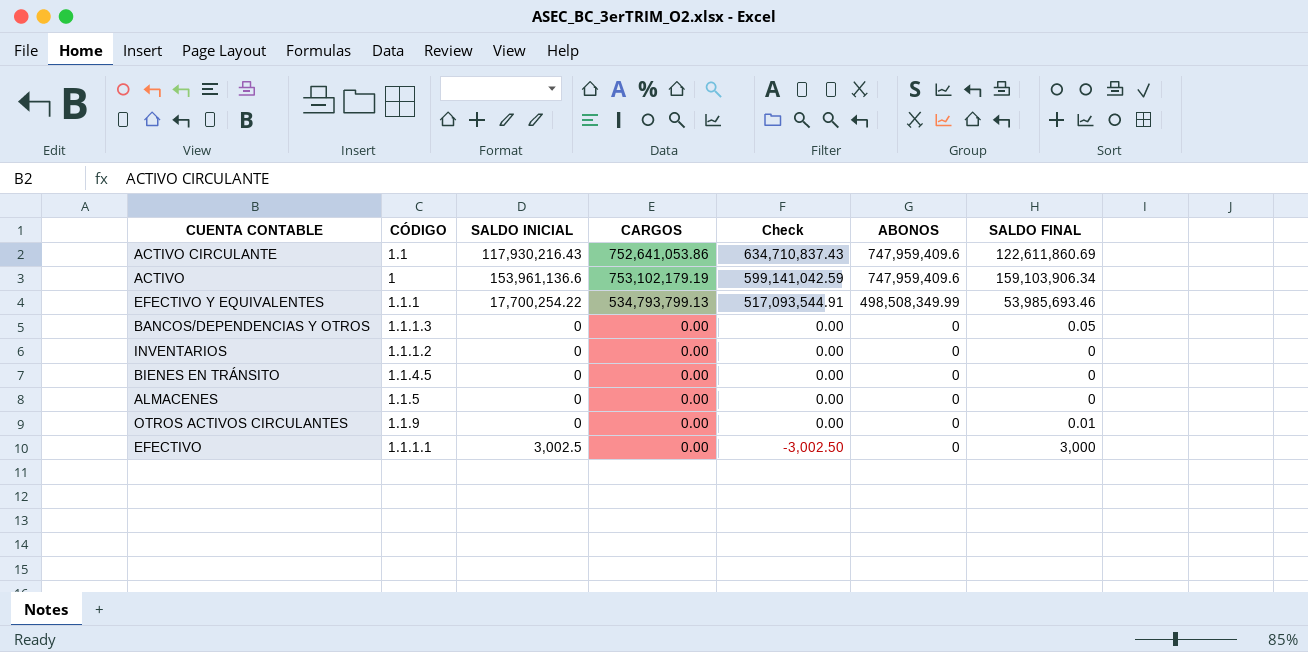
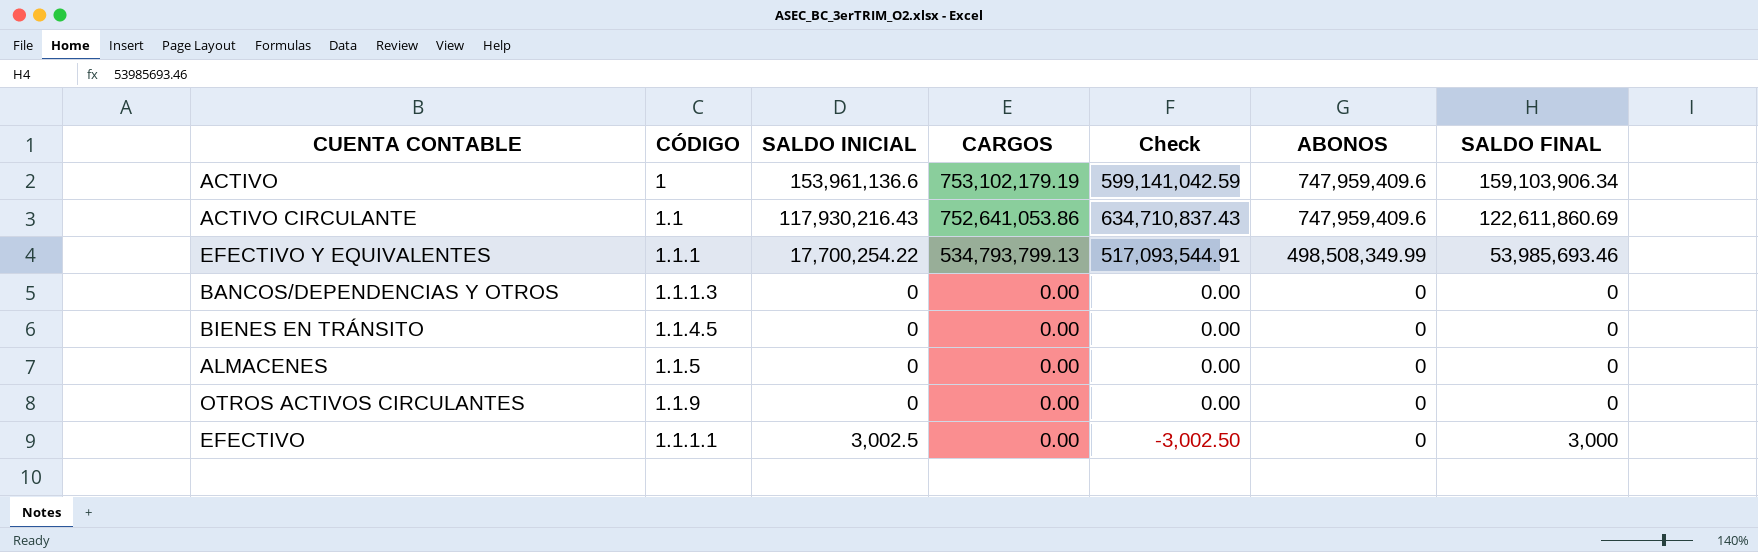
row order: Check descending -> CARGOS descending
row INVENTARIOS: 1.1.1.2 | 0 | 0.00 | 0.00 | 0 | 0 -> none
BANCOS/DEPENDENCIAS Y OTROS | SALDO FINAL: 0.05 -> 0
OTROS ACTIVOS CIRCULANTES | SALDO FINAL: 0.01 -> 0

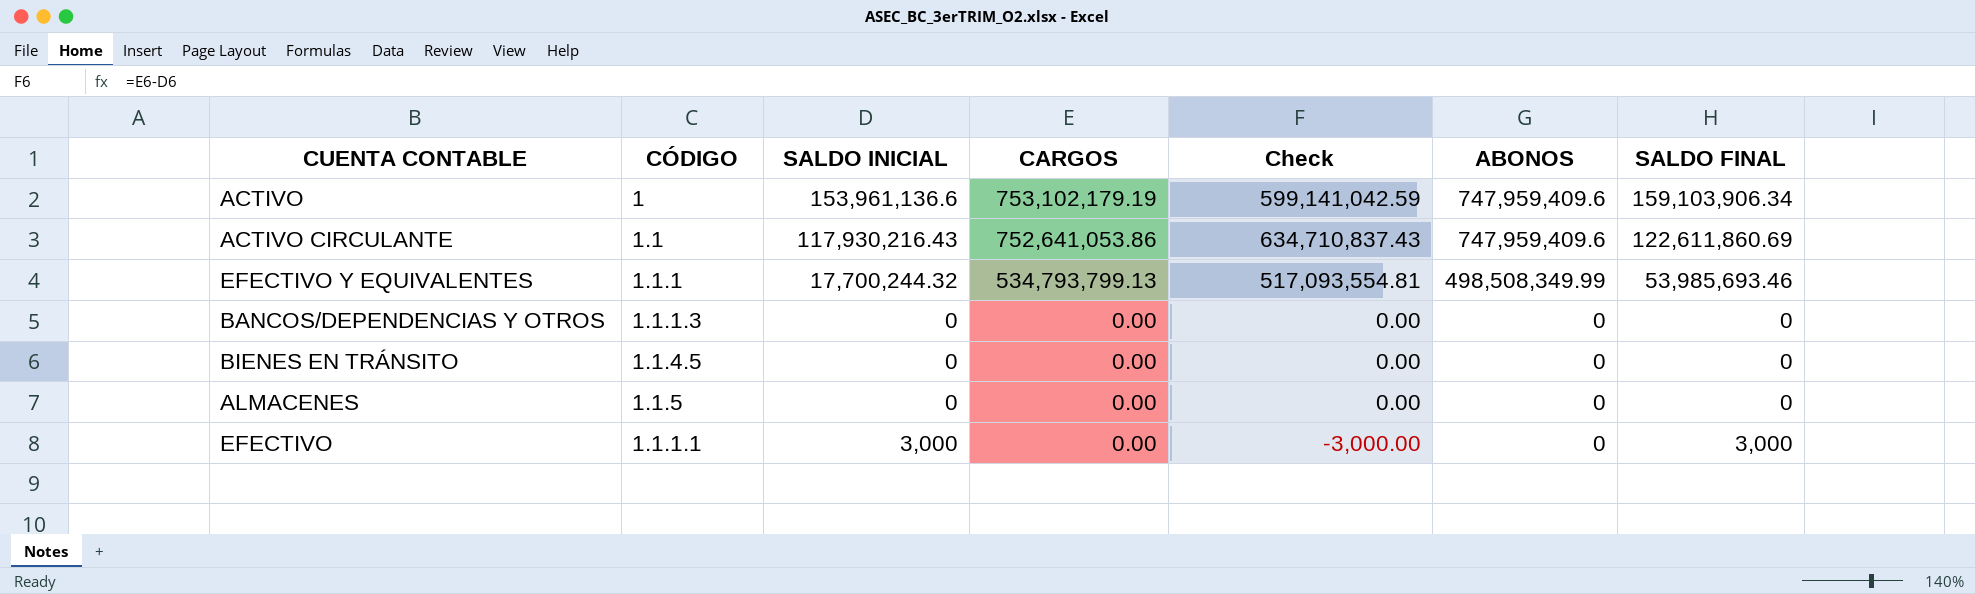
row OTROS ACTIVOS CIRCULANTES: 1.1.9 | 0 | 0.00 | 0.00 | 0 | 0 -> none
EFECTIVO Y EQUIVALENTES | SALDO INICIAL: 17,700,254.22 -> 17,700,244.32
EFECTIVO Y EQUIVALENTES | Check: 517,093,544.91 -> 517,093,554.81
EFECTIVO | SALDO INICIAL: 3,002.5 -> 3,000
EFECTIVO | Check: -3,002.50 -> -3,000.00

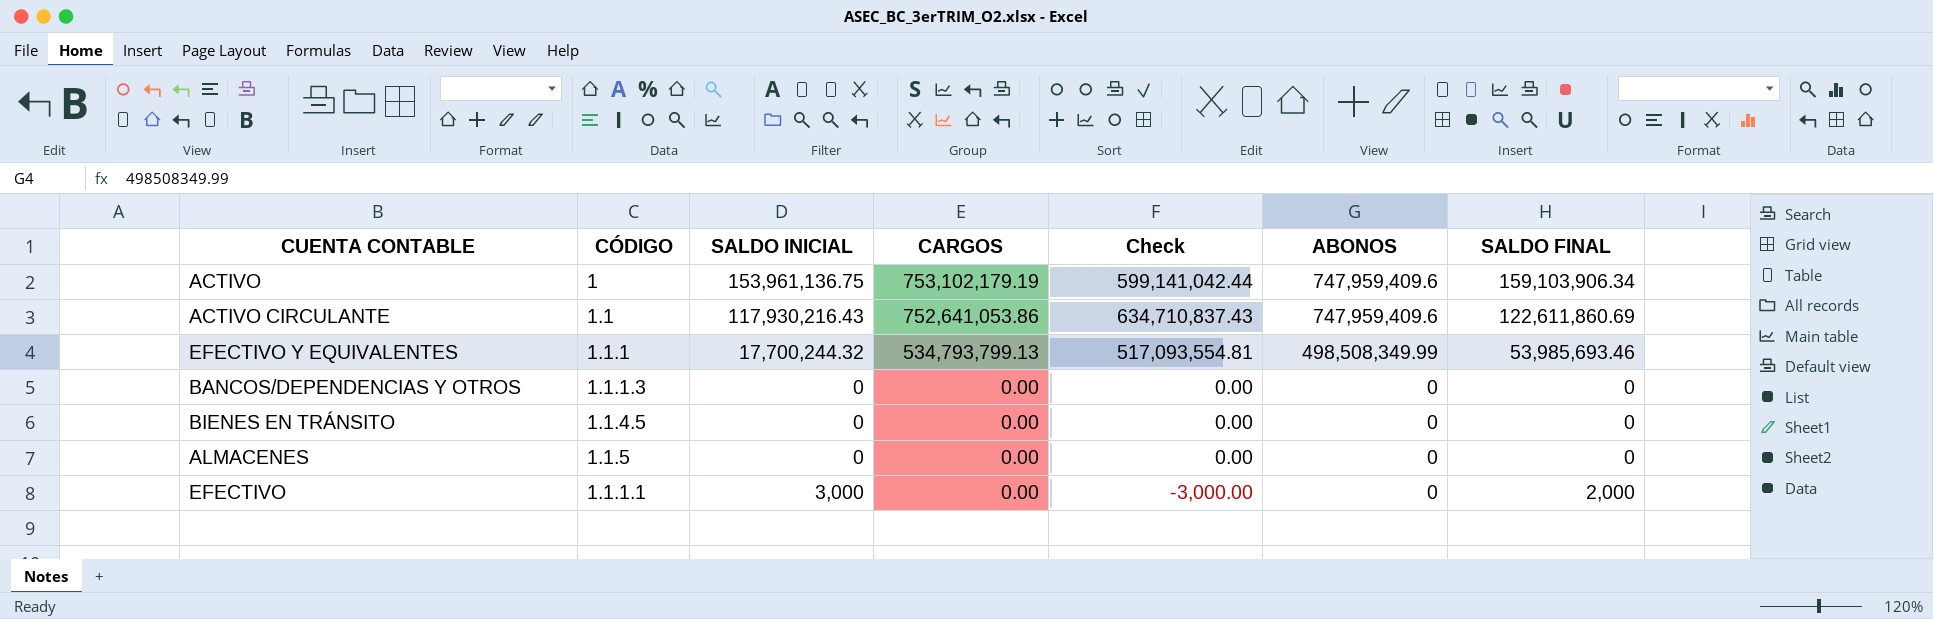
ACTIVO | SALDO INICIAL: 153,961,136.6 -> 153,961,136.75
ACTIVO | Check: 599,141,042.59 -> 599,141,042.44
EFECTIVO | SALDO FINAL: 3,000 -> 2,000

